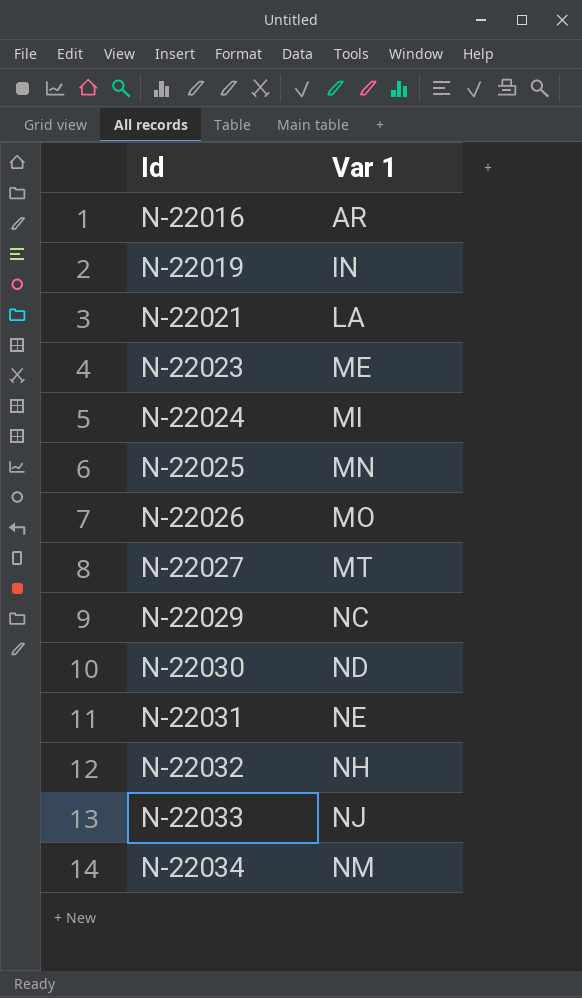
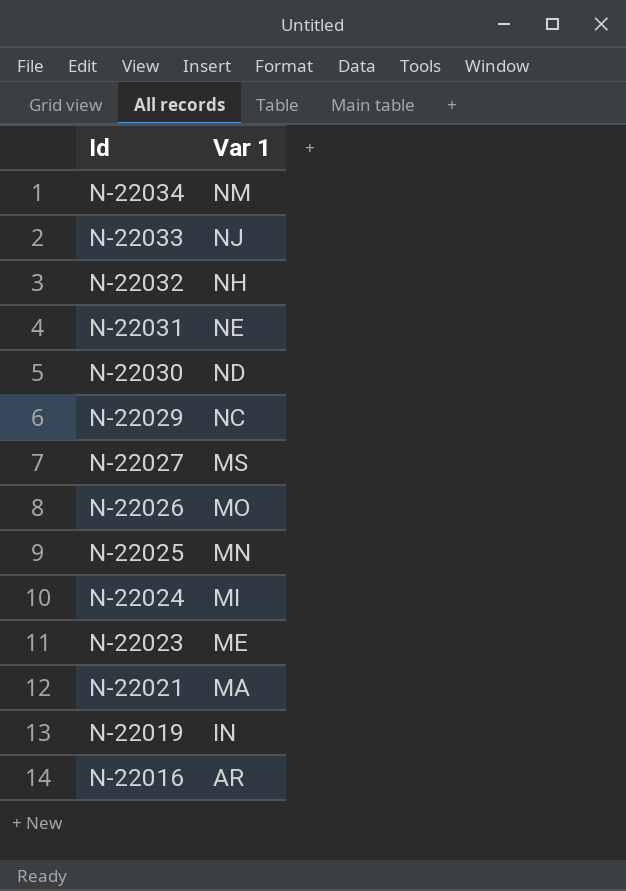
row order: Id ascending -> Id descending
N-22027 | Var 1: MT -> MS
N-22021 | Var 1: LA -> MA

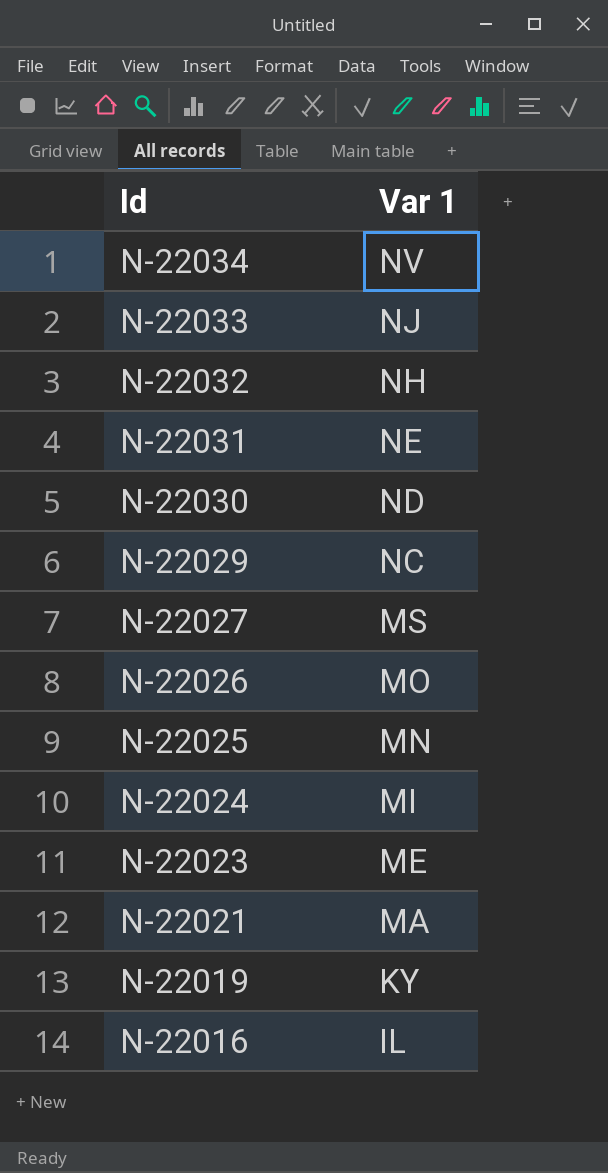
N-22034 | Var 1: NM -> NV
N-22019 | Var 1: IN -> KY
N-22016 | Var 1: AR -> IL

